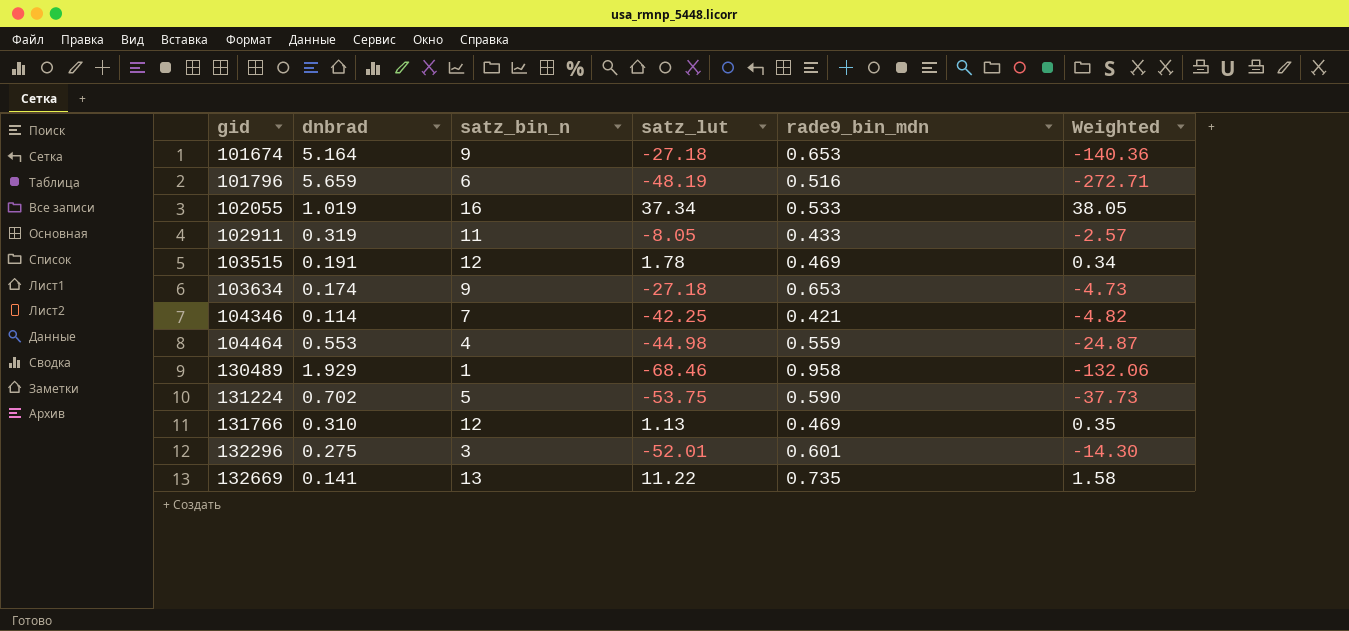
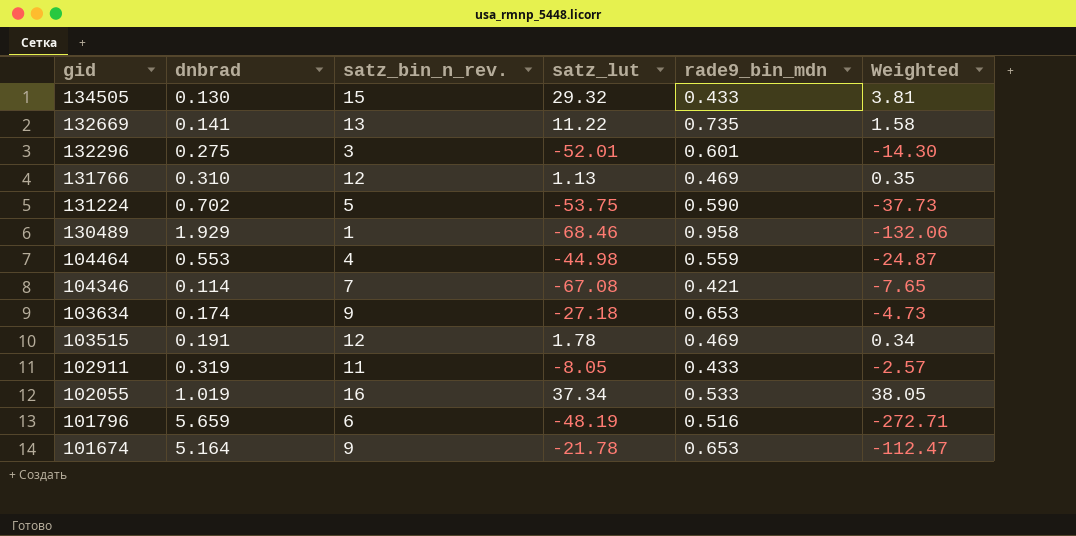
row order: gid ascending -> gid descending
column name: satz_bin_n -> satz_bin_n_rev.
row 134505: none -> 0.130 | 15 | 29.32 | 0.433 | 3.81
104346 | satz_lut: -42.25 -> -67.08
104346 | Weighted: -4.82 -> -7.65
101674 | satz_lut: -27.18 -> -21.78
101674 | Weighted: -140.36 -> -112.47

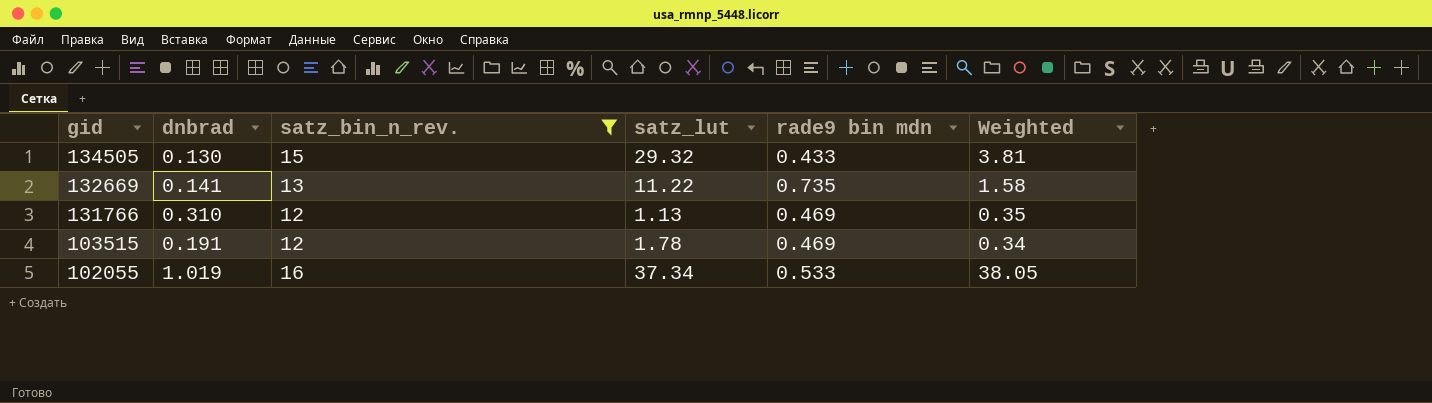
filter: none -> satz_bin_n_rev. >= 12
column name: rade9_bin_mdn -> rade9 bin mdn

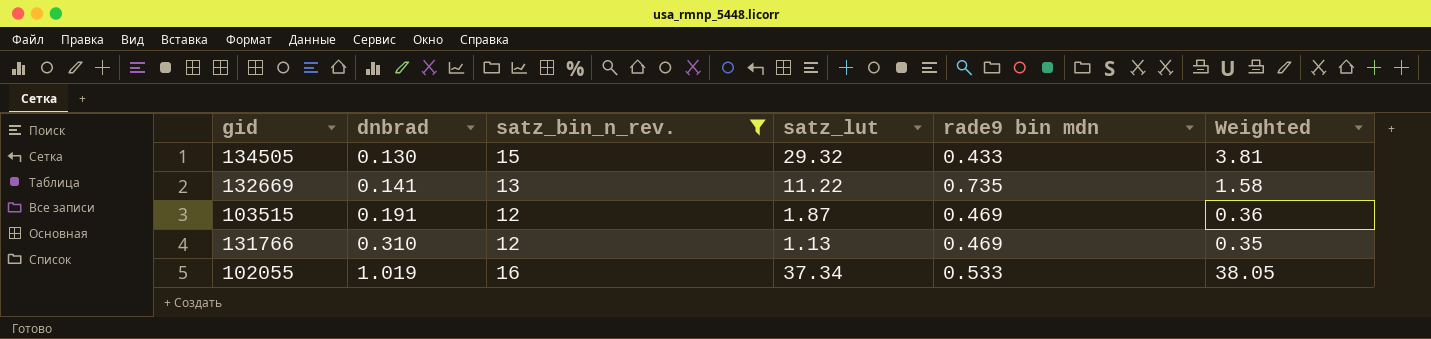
row order: gid descending -> dnbrad ascending
103515 | satz_lut: 1.78 -> 1.87
103515 | Weighted: 0.34 -> 0.36

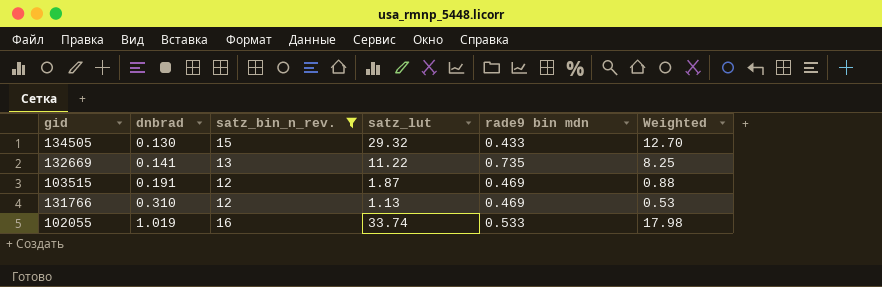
column Weighted | formula: [dnbrad] * [satz_lut] -> [satz_lut] * [rade9 bin mdn]
102055 | satz_lut: 37.34 -> 33.74

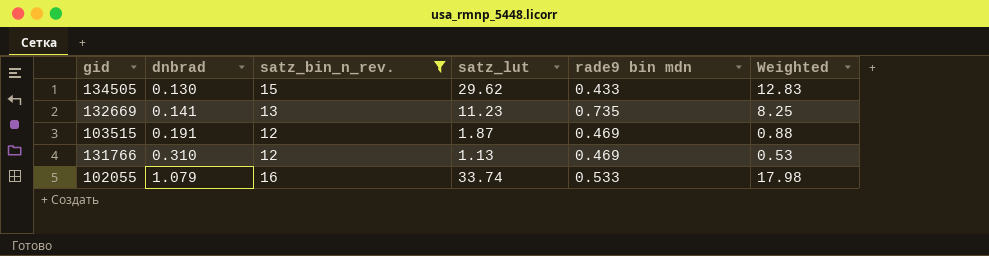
134505 | satz_lut: 29.32 -> 29.62
134505 | Weighted: 12.70 -> 12.83
132669 | satz_lut: 11.22 -> 11.23
102055 | dnbrad: 1.019 -> 1.079

